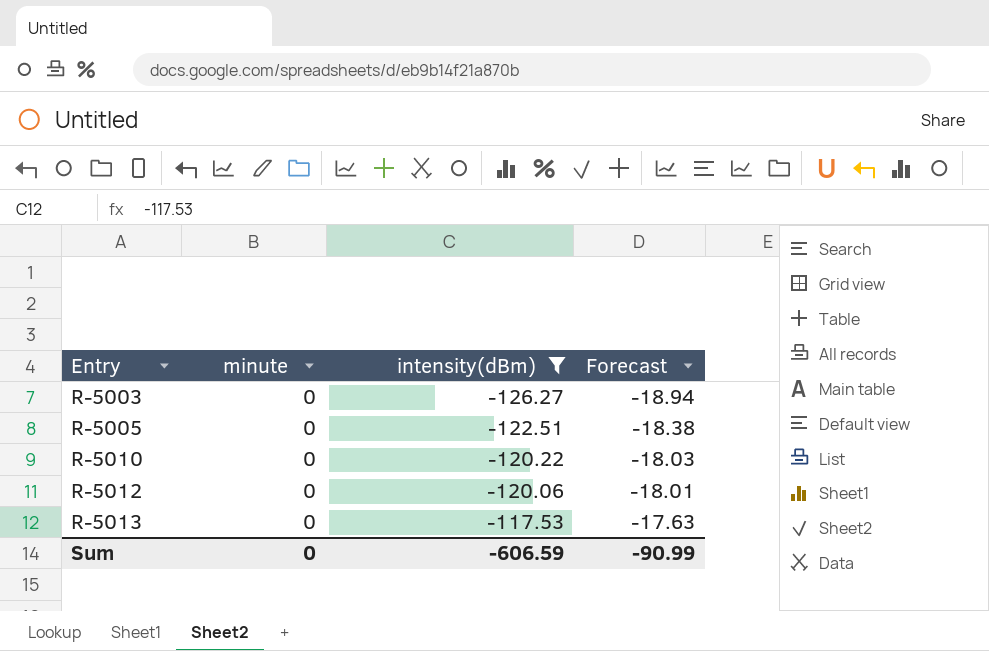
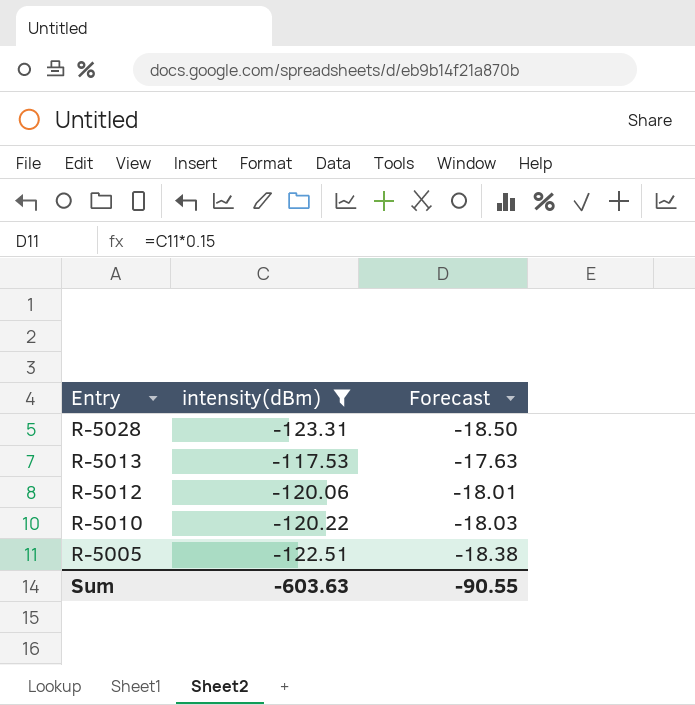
row order: Entry ascending -> Entry descending
column minute | position: 2 -> none
row R-5003: 0 | -126.27 | -18.94 -> none
row R-5028: none -> -123.31 | -18.50
Sum | intensity(dBm): -606.59 -> -603.63
Sum | Forecast: -90.99 -> -90.55

